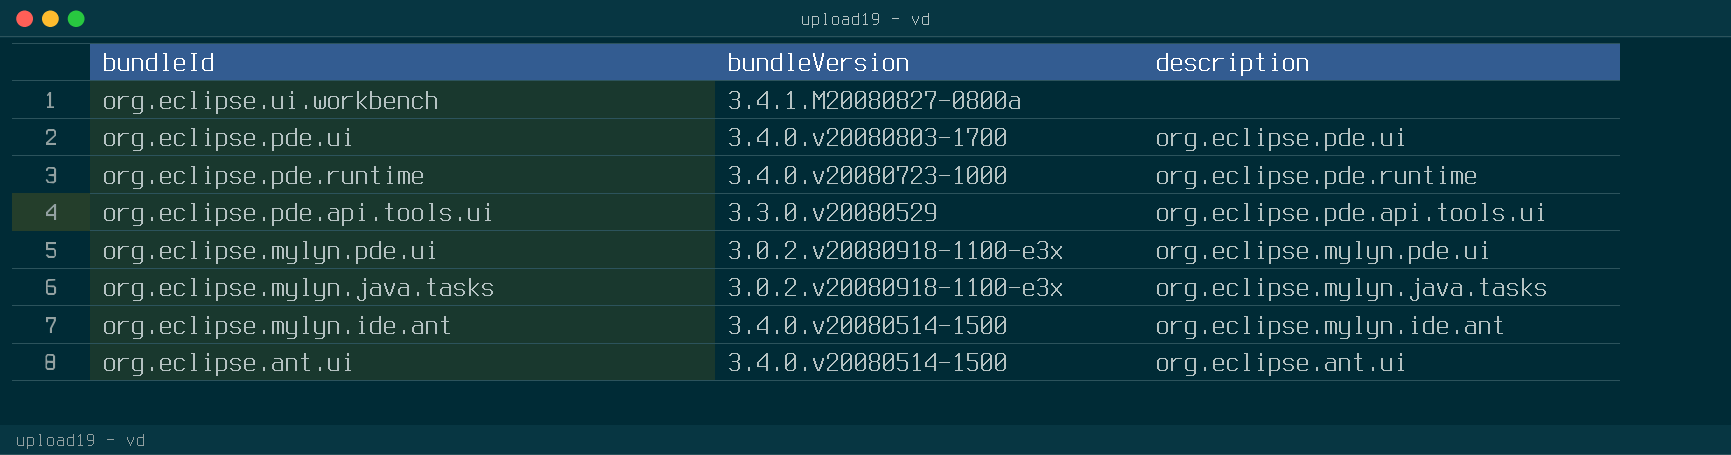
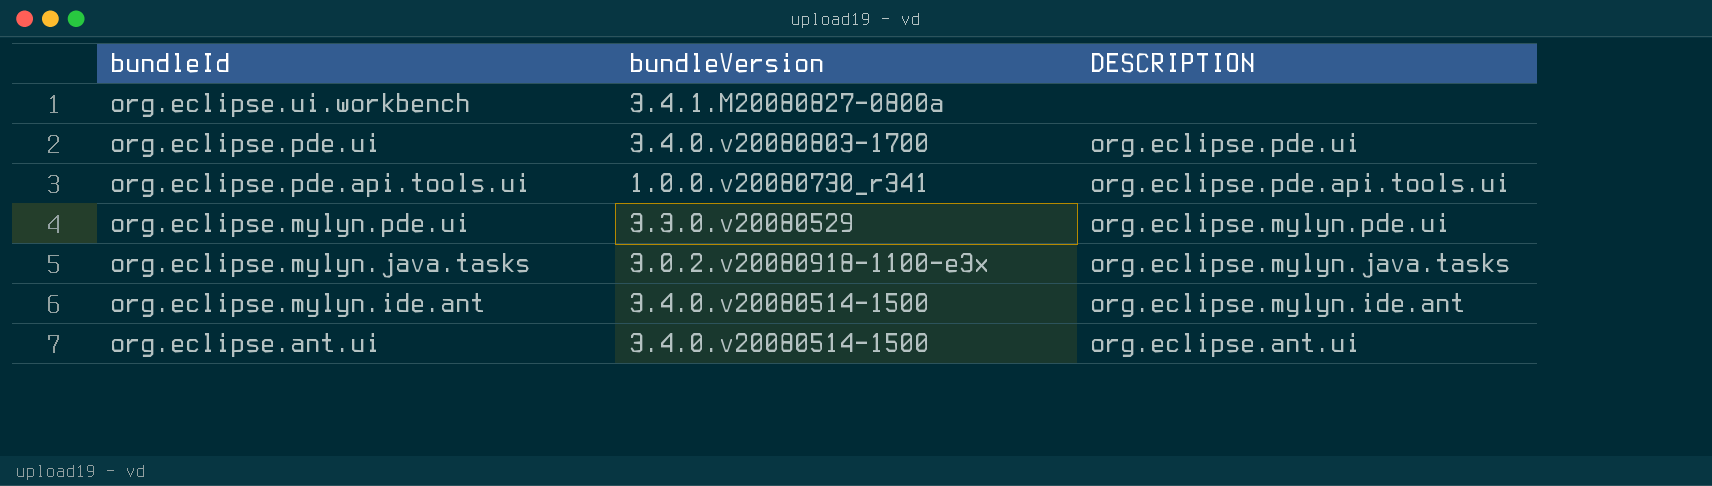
column name: description -> DESCRIPTION
row org.eclipse.pde.runtime: 3.4.0.v20080723-1000 | org.eclipse.pde.runtime -> none
org.eclipse.pde.api.tools.ui | bundleVersion: 3.3.0.v20080529 -> 1.0.0.v20080730_r341
org.eclipse.mylyn.pde.ui | bundleVersion: 3.0.2.v20080918-1100-e3x -> 3.3.0.v20080529

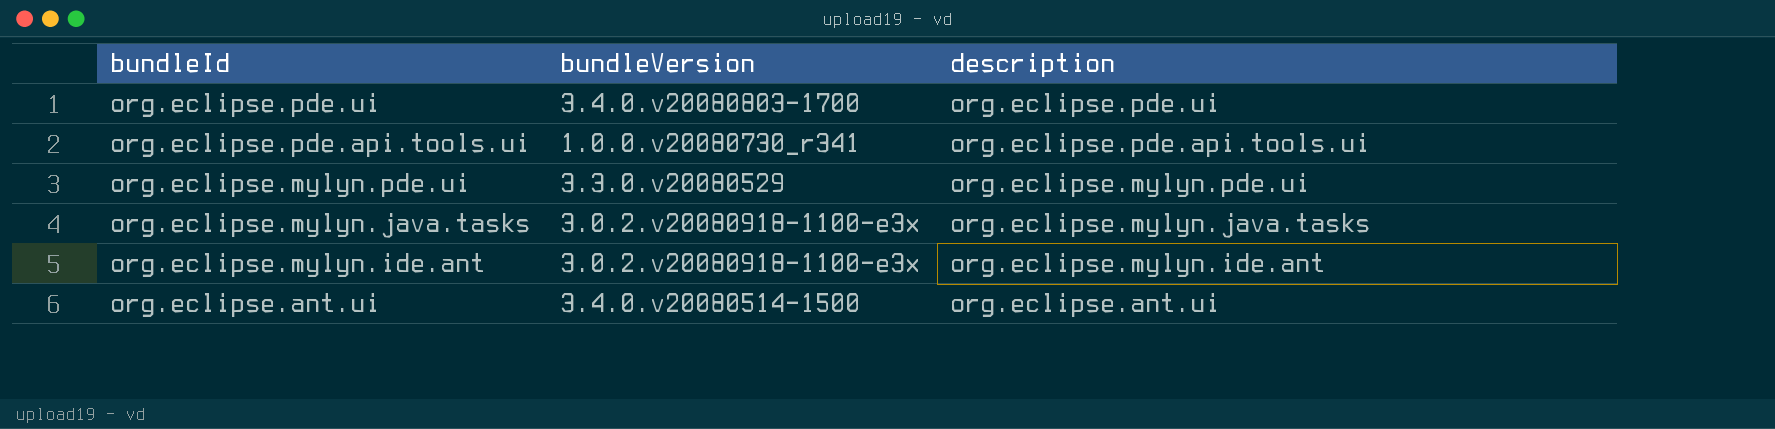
column name: DESCRIPTION -> description
row org.eclipse.ui.workbench: 3.4.1.M20080827-0800a | none -> none
org.eclipse.mylyn.ide.ant | bundleVersion: 3.4.0.v20080514-1500 -> 3.0.2.v20080918-1100-e3x

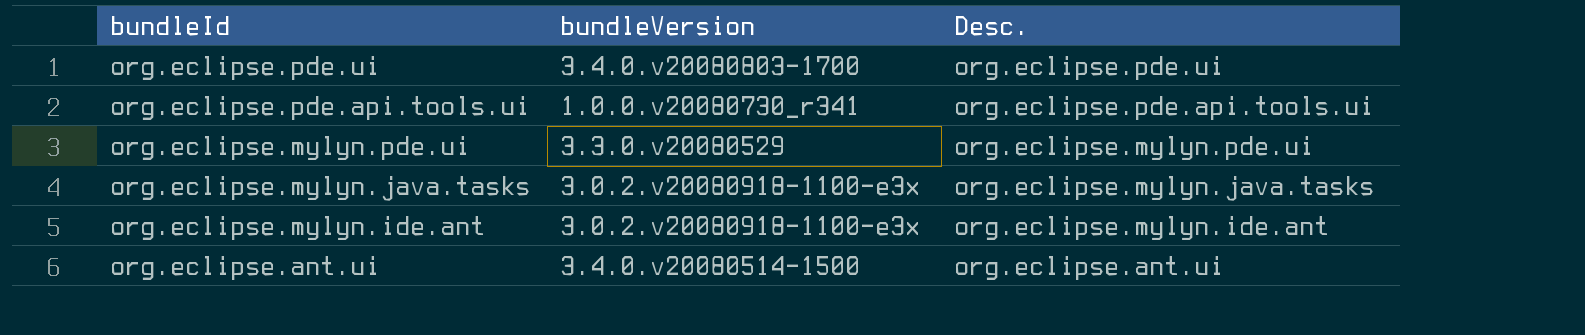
column name: description -> Desc.

